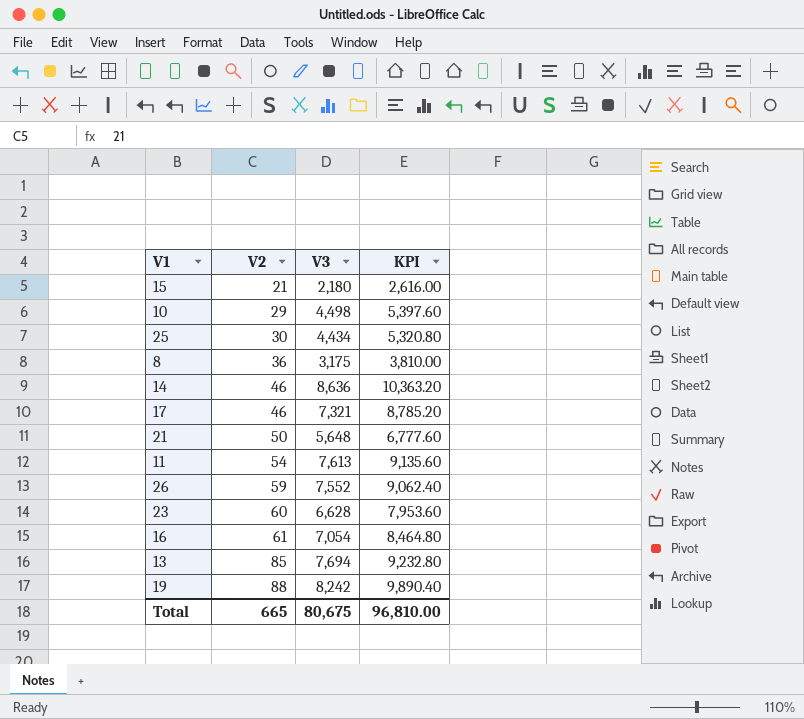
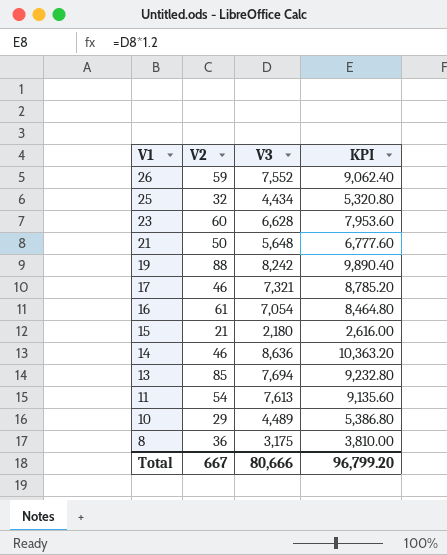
row order: V2 ascending -> V1 descending
25 | V2: 30 -> 32
10 | V3: 4,498 -> 4,489
10 | KPI: 5,397.60 -> 5,386.80
Total | V2: 665 -> 667
Total | V3: 80,675 -> 80,666
Total | KPI: 96,810.00 -> 96,799.20

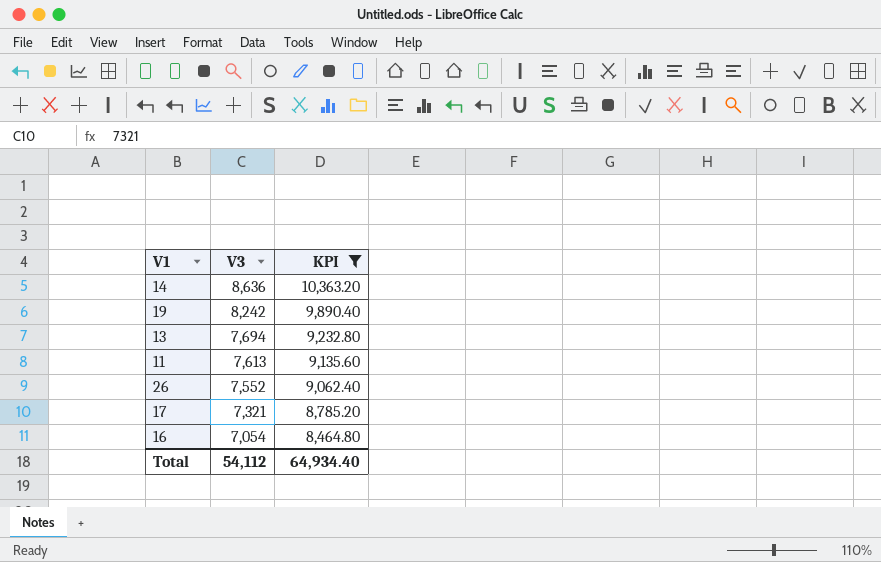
filter: none -> KPI >= 8,464.80
row order: V1 descending -> V3 descending
column V2 | position: 2 -> none
Total | V3: 80,666 -> 54,112
Total | KPI: 96,799.20 -> 64,934.40

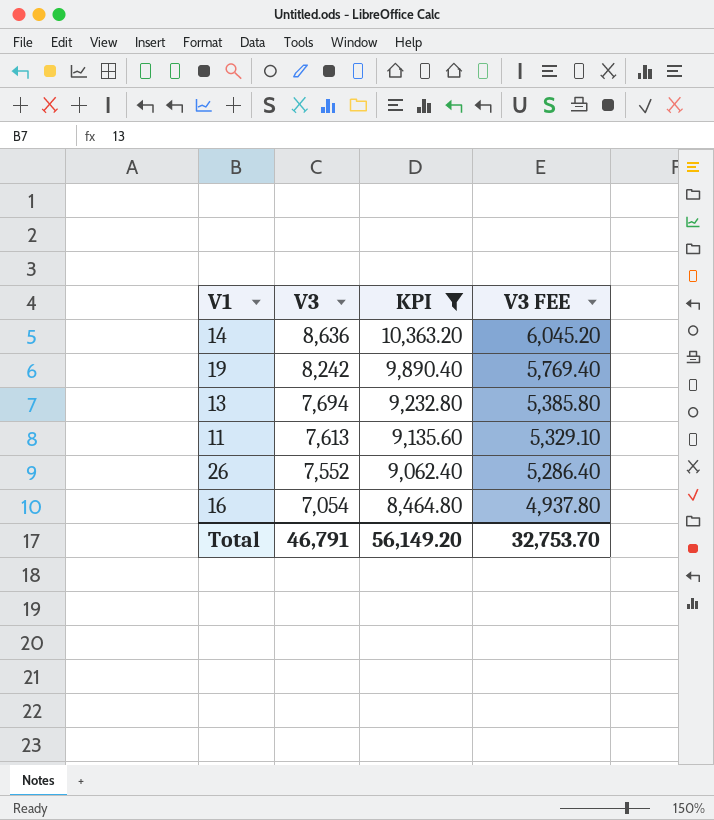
column V3 FEE | formula: none -> [V3] * 0.7
row 17: 7,321 | 8,785.20 -> none
Total | V3: 54,112 -> 46,791
Total | KPI: 64,934.40 -> 56,149.20

